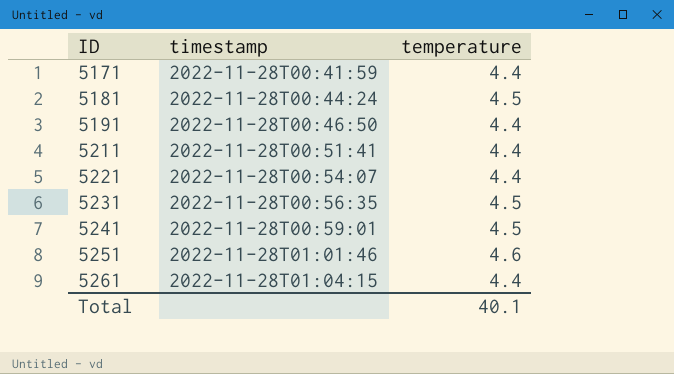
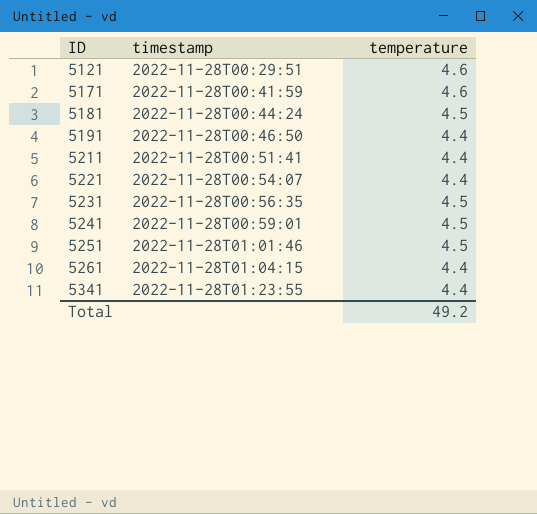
row 5121: none -> 2022-11-28T00:29:51 | 4.6
5171 | temperature: 4.4 -> 4.6
5251 | temperature: 4.6 -> 4.5
row 5341: none -> 2022-11-28T01:23:55 | 4.4
Total | temperature: 40.1 -> 49.2

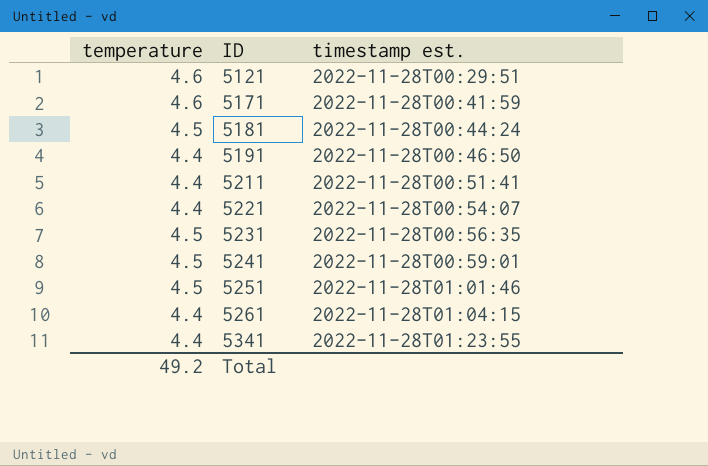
column temperature | position: 3 -> 1
column name: timestamp -> timestamp est.

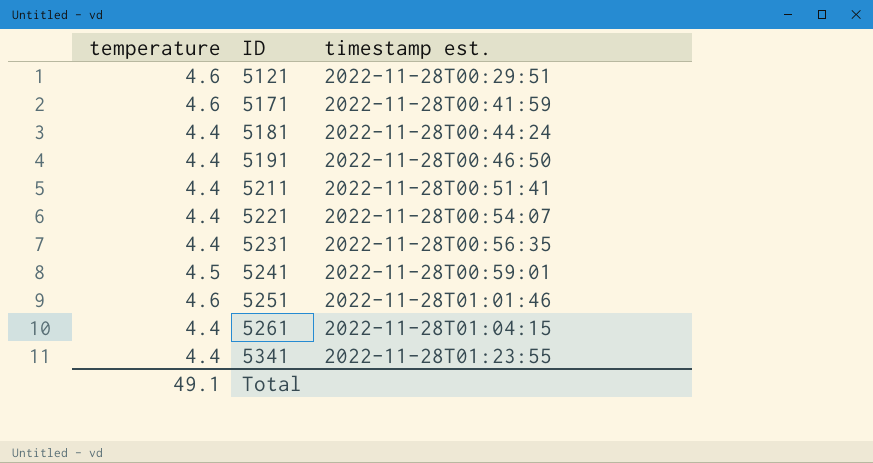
5181 | temperature: 4.5 -> 4.4
5231 | temperature: 4.5 -> 4.4
5251 | temperature: 4.5 -> 4.6
Total | temperature: 49.2 -> 49.1

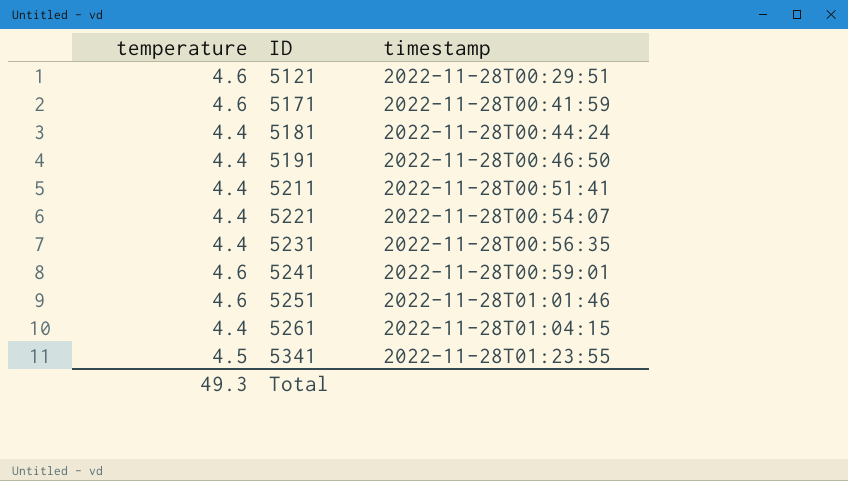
column name: timestamp est. -> timestamp
5241 | temperature: 4.5 -> 4.6
5341 | temperature: 4.4 -> 4.5
Total | temperature: 49.1 -> 49.3

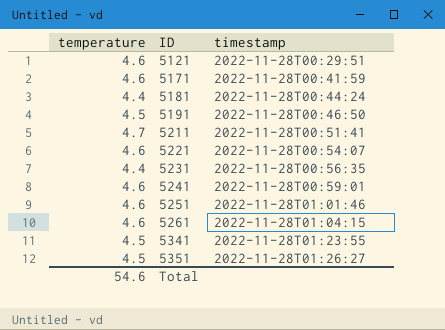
5191 | temperature: 4.4 -> 4.5
5211 | temperature: 4.4 -> 4.7
5221 | temperature: 4.4 -> 4.6
5261 | temperature: 4.4 -> 4.6
row 5351: none -> 4.5 | 2022-11-28T01:26:27
Total | temperature: 49.3 -> 54.6

